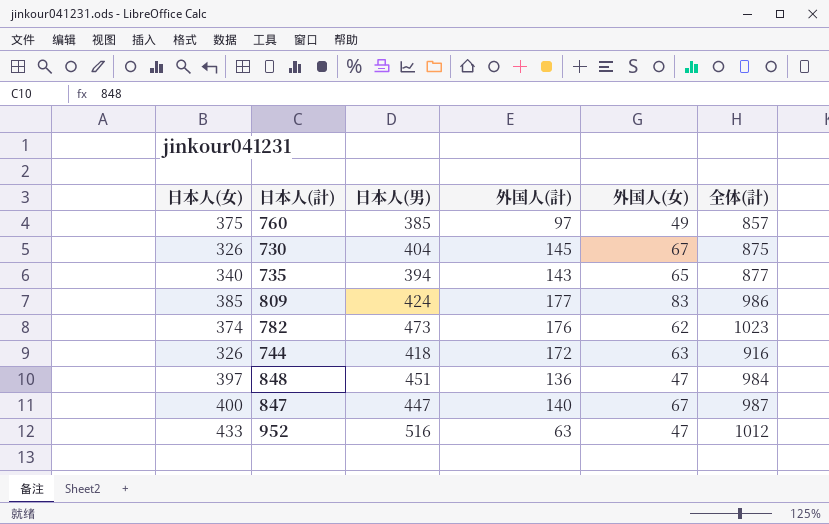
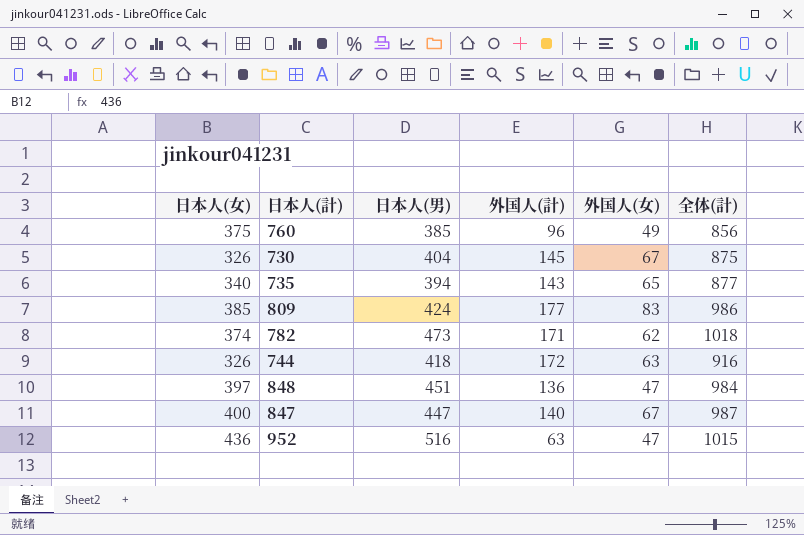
760 | 外国人(計): 97 -> 96
760 | 全体(計): 857 -> 856
782 | 外国人(計): 176 -> 171
782 | 全体(計): 1023 -> 1018
952 | 日本人(女): 433 -> 436
952 | 全体(計): 1012 -> 1015

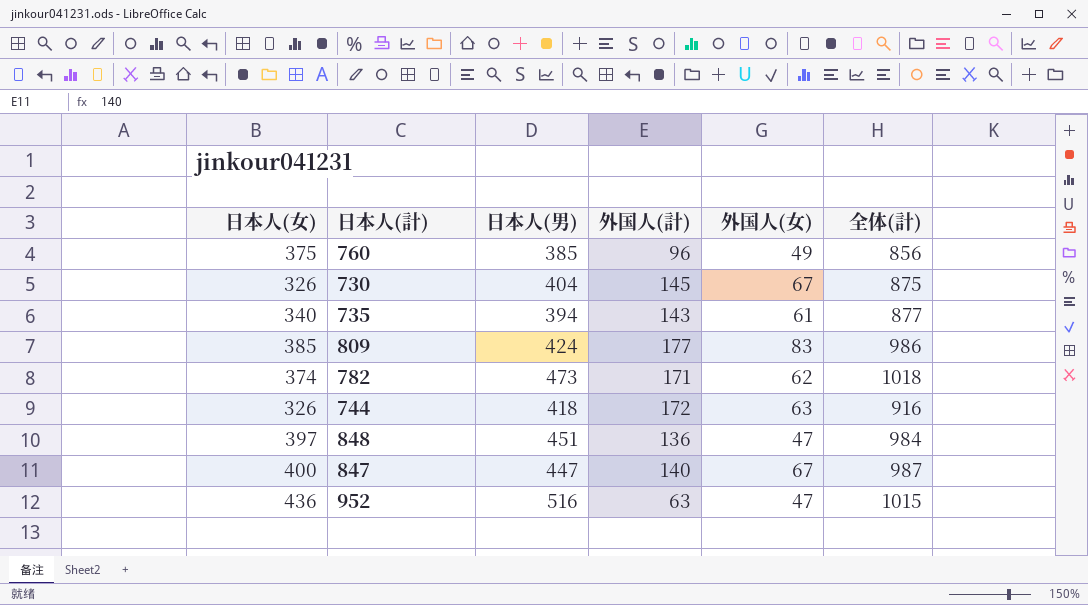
735 | 外国人(女): 65 -> 61

